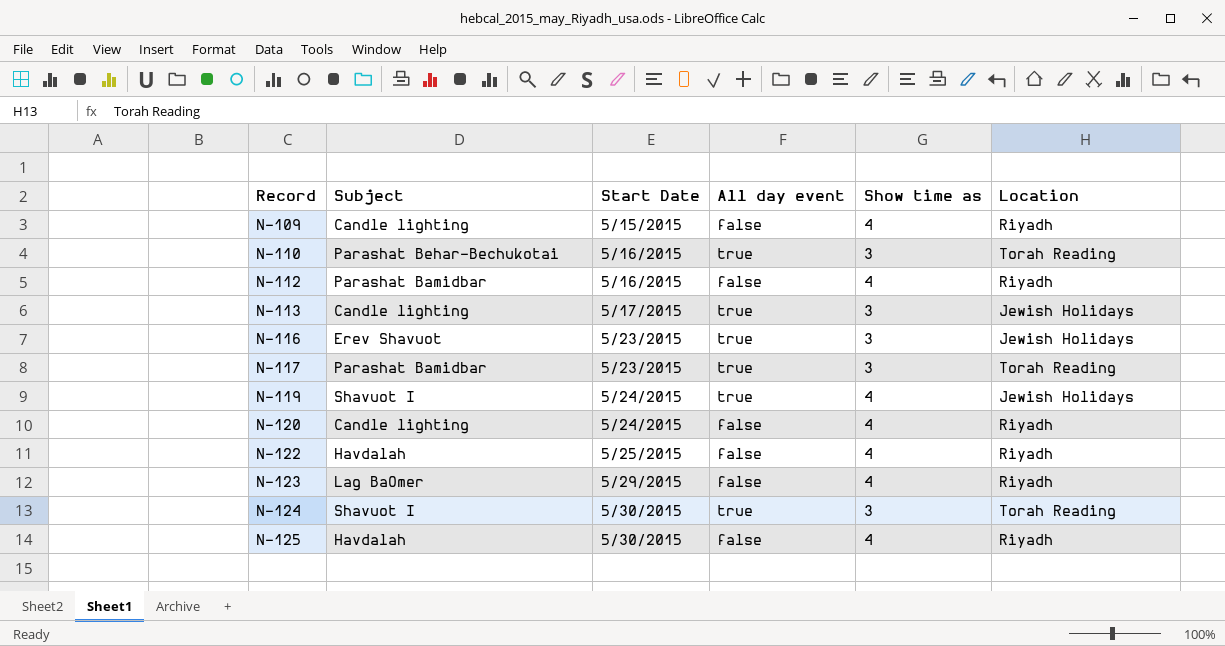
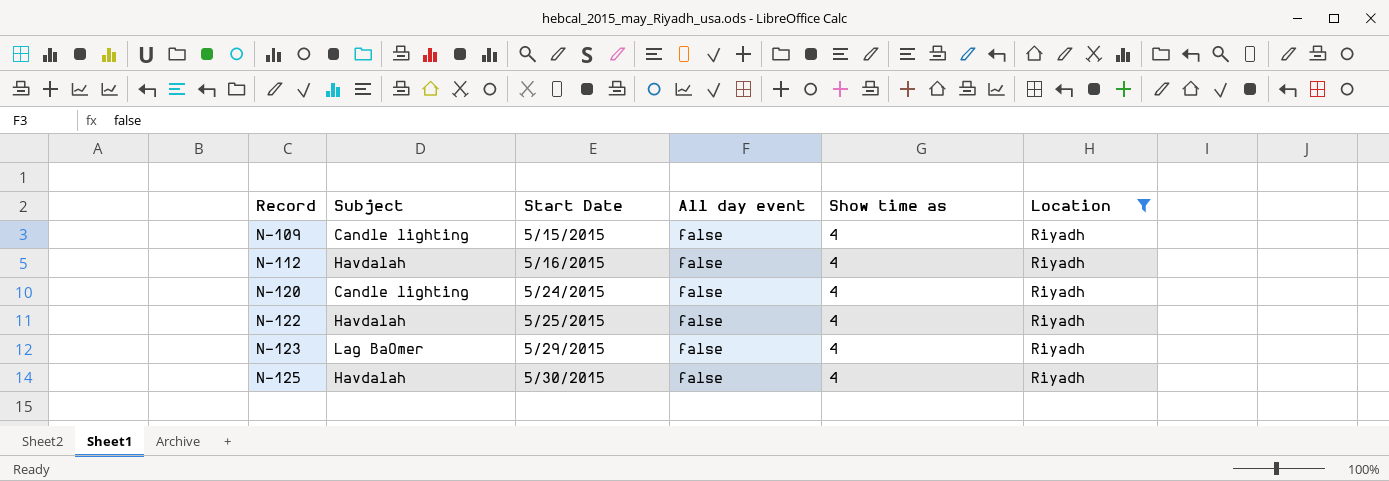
filter: none -> Location = Riyadh
N-112 | Subject: Parashat Bamidbar -> Havdalah

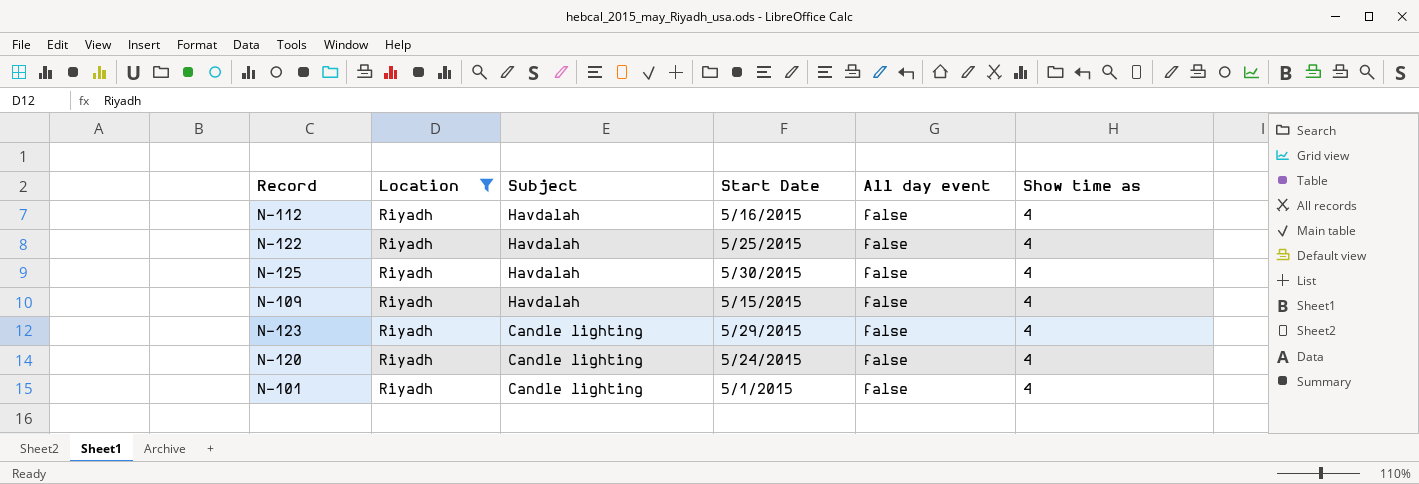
row order: Record ascending -> Subject descending
column Location | position: 6 -> 2
N-109 | Subject: Candle lighting -> Havdalah
N-123 | Subject: Lag BaOmer -> Candle lighting
row N-101: none -> Riyadh | Candle lighting | 5/1/2015 | false | 4

